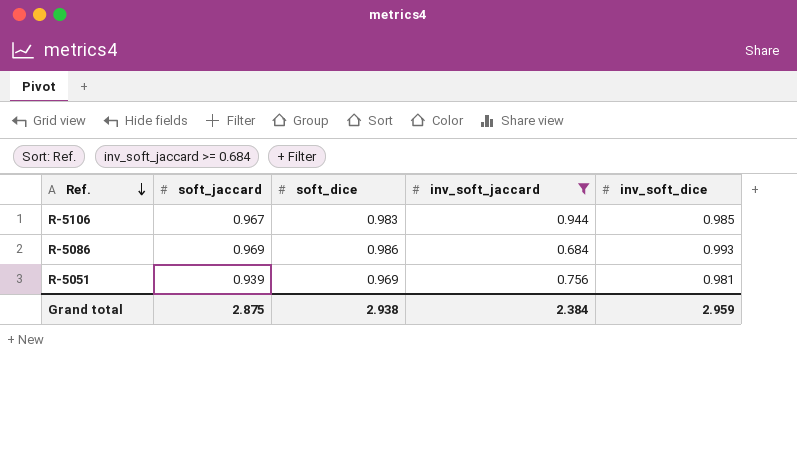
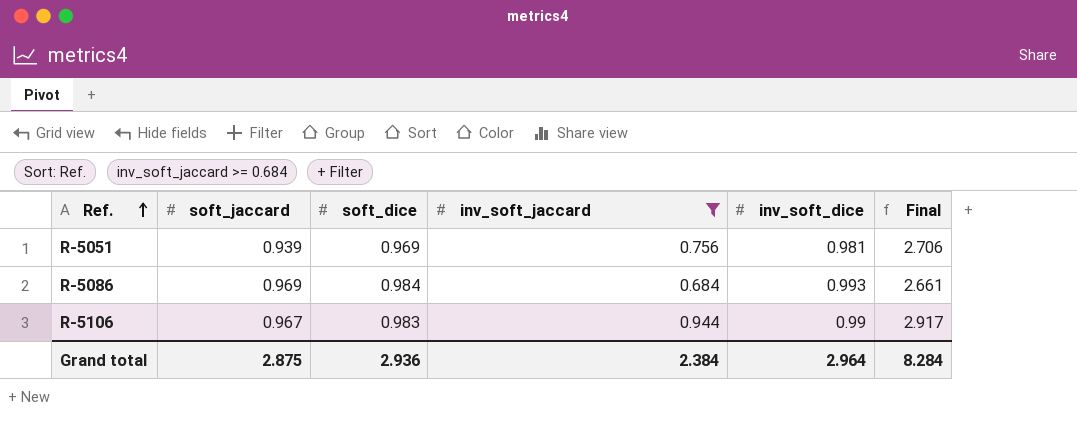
row order: Ref. descending -> Ref. ascending
column Final | formula: none -> [soft_dice] + [inv_soft_jaccard] + [inv_soft_dice]
R-5086 | soft_dice: 0.986 -> 0.984
R-5106 | inv_soft_dice: 0.985 -> 0.99
Grand total | soft_dice: 2.938 -> 2.936
Grand total | inv_soft_dice: 2.959 -> 2.964

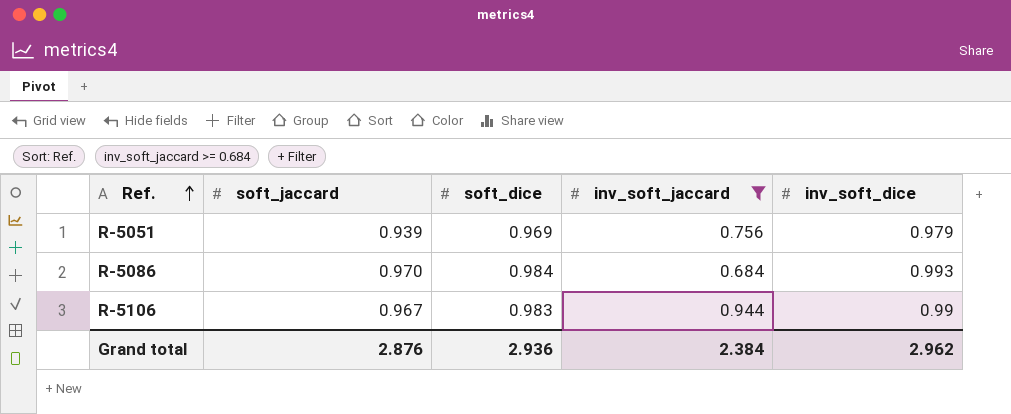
column Final | formula: [soft_dice] + [inv_soft_jaccard] + [inv_soft_dice] -> none
R-5051 | inv_soft_dice: 0.981 -> 0.979
R-5086 | soft_jaccard: 0.969 -> 0.970
Grand total | soft_jaccard: 2.875 -> 2.876
Grand total | inv_soft_dice: 2.964 -> 2.962

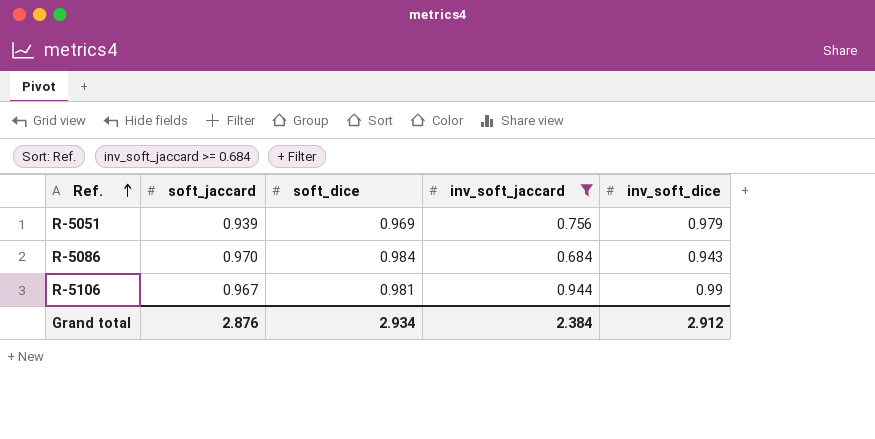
R-5086 | inv_soft_dice: 0.993 -> 0.943
R-5106 | soft_dice: 0.983 -> 0.981
Grand total | soft_dice: 2.936 -> 2.934
Grand total | inv_soft_dice: 2.962 -> 2.912

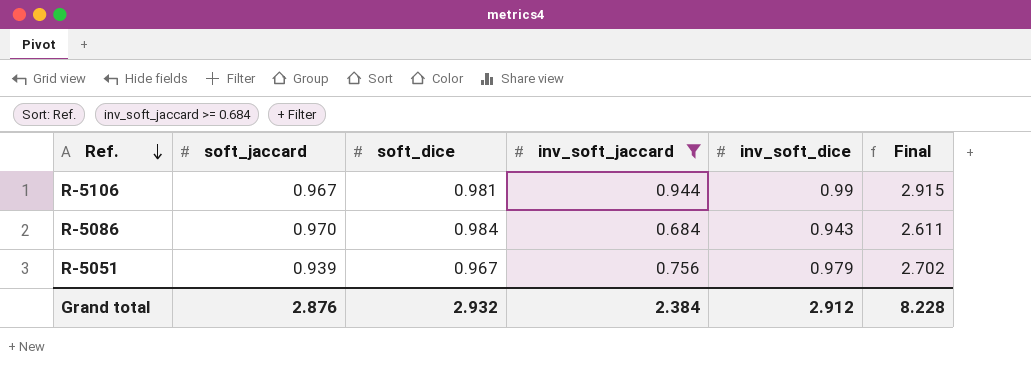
row order: Ref. ascending -> Ref. descending
column Final | formula: none -> [soft_dice] + [inv_soft_jaccard] + [inv_soft_dice]
R-5051 | soft_dice: 0.969 -> 0.967
Grand total | soft_dice: 2.934 -> 2.932

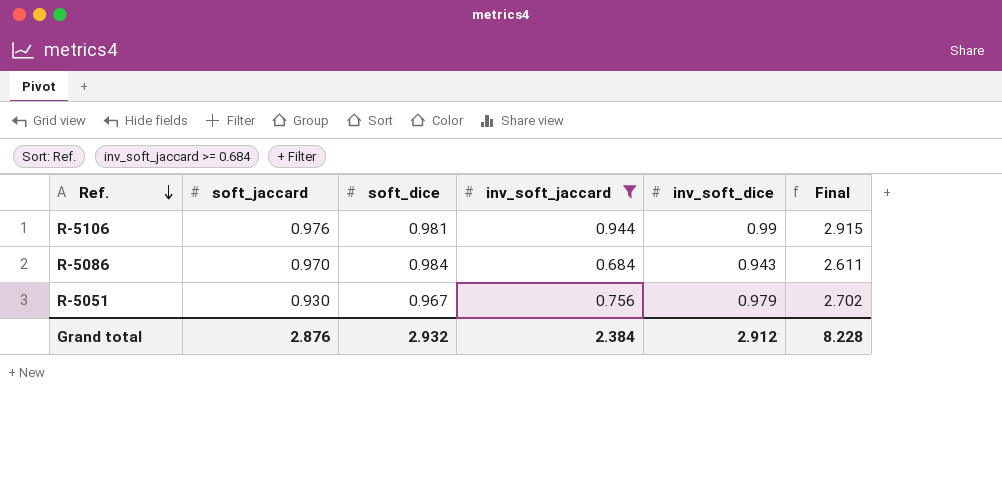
R-5106 | soft_jaccard: 0.967 -> 0.976
R-5051 | soft_jaccard: 0.939 -> 0.930

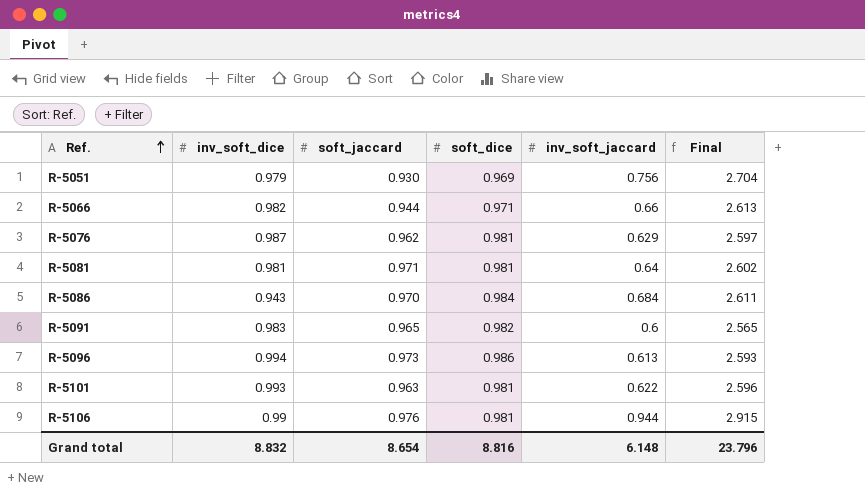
filter: inv_soft_jaccard >= 0.684 -> none
row order: Ref. descending -> Ref. ascending
column inv_soft_dice | position: 5 -> 2
R-5051 | soft_dice: 0.967 -> 0.969
R-5051 | Final: 2.702 -> 2.704
Grand total | inv_soft_dice: 2.912 -> 8.832
Grand total | soft_jaccard: 2.876 -> 8.654
Grand total | soft_dice: 2.932 -> 8.816
Grand total | inv_soft_jaccard: 2.384 -> 6.148
Grand total | Final: 8.228 -> 23.796

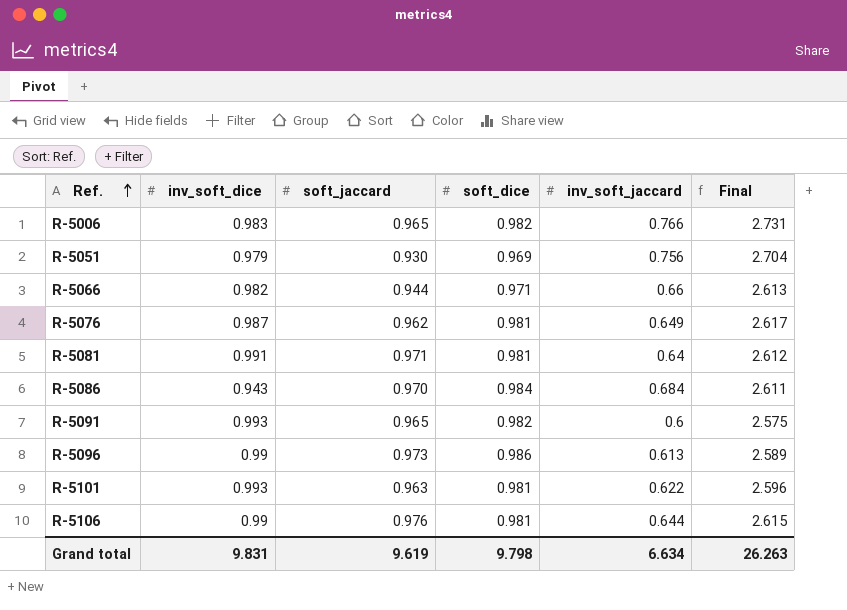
row R-5006: none -> 0.983 | 0.965 | 0.982 | 0.766 | 2.731
R-5076 | inv_soft_jaccard: 0.629 -> 0.649
R-5076 | Final: 2.597 -> 2.617
R-5081 | inv_soft_dice: 0.981 -> 0.991
R-5081 | Final: 2.602 -> 2.612
R-5091 | inv_soft_dice: 0.983 -> 0.993
R-5091 | Final: 2.565 -> 2.575
R-5096 | inv_soft_dice: 0.994 -> 0.99
R-5096 | Final: 2.593 -> 2.589
R-5106 | inv_soft_jaccard: 0.944 -> 0.644
R-5106 | Final: 2.915 -> 2.615
Grand total | inv_soft_dice: 8.832 -> 9.831
Grand total | soft_jaccard: 8.654 -> 9.619
Grand total | soft_dice: 8.816 -> 9.798
Grand total | inv_soft_jaccard: 6.148 -> 6.634
Grand total | Final: 23.796 -> 26.263

